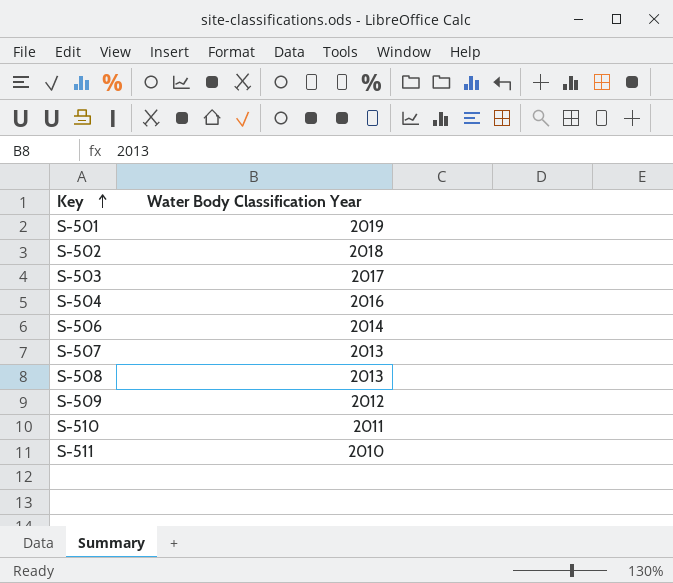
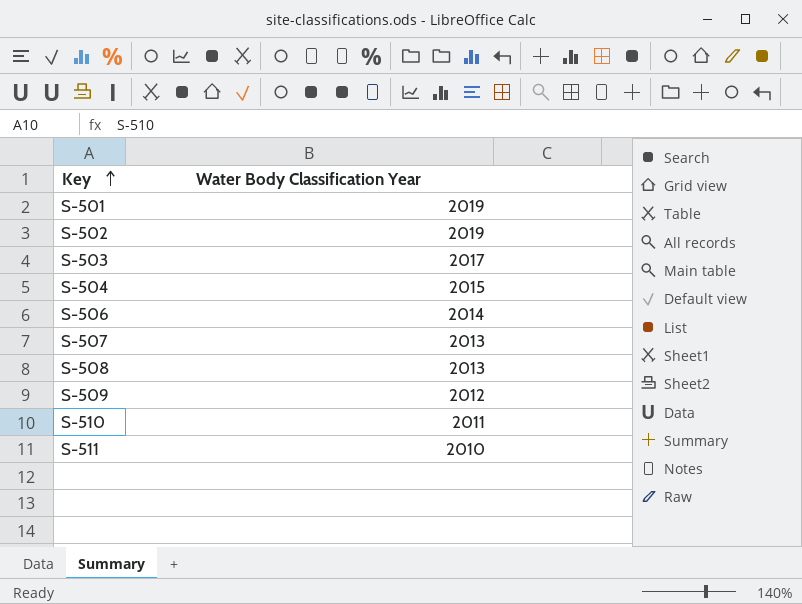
S-502 | Water Body Classification Year: 2018 -> 2019
S-504 | Water Body Classification Year: 2016 -> 2015

